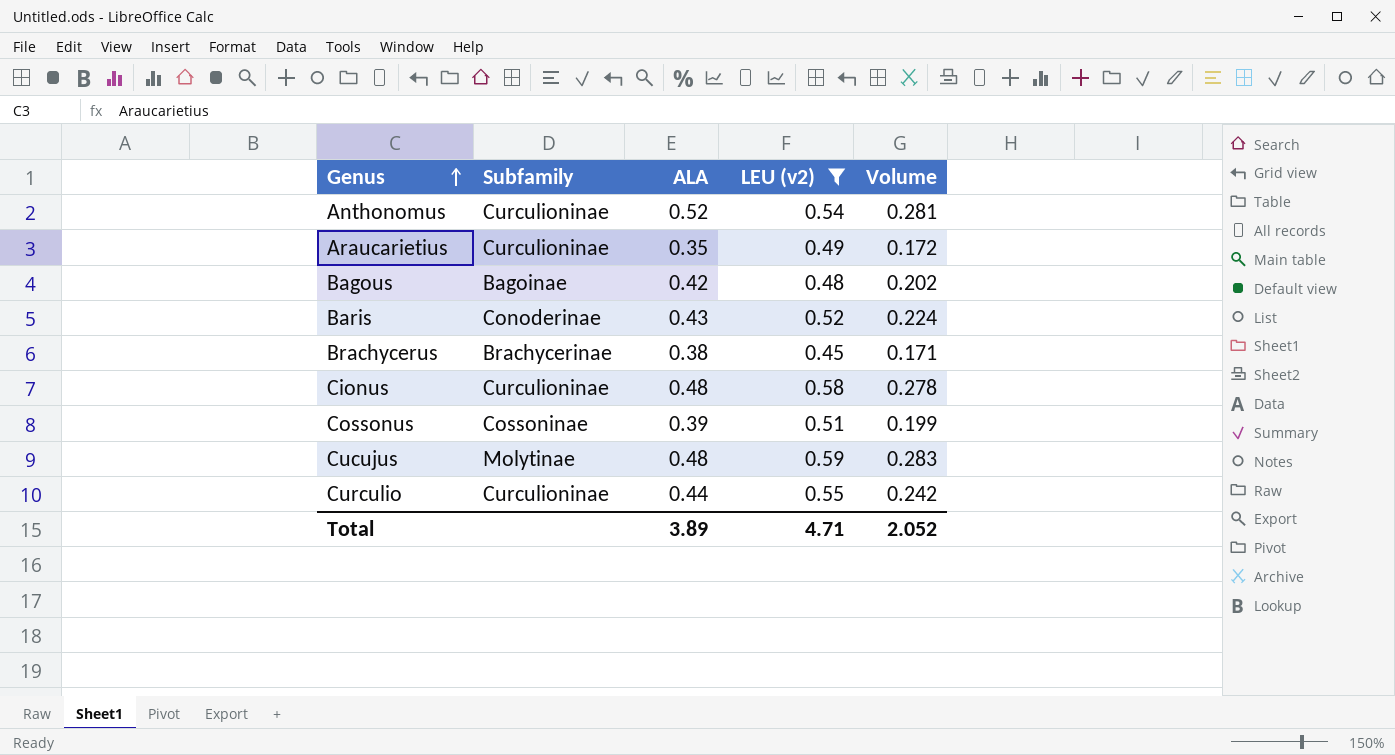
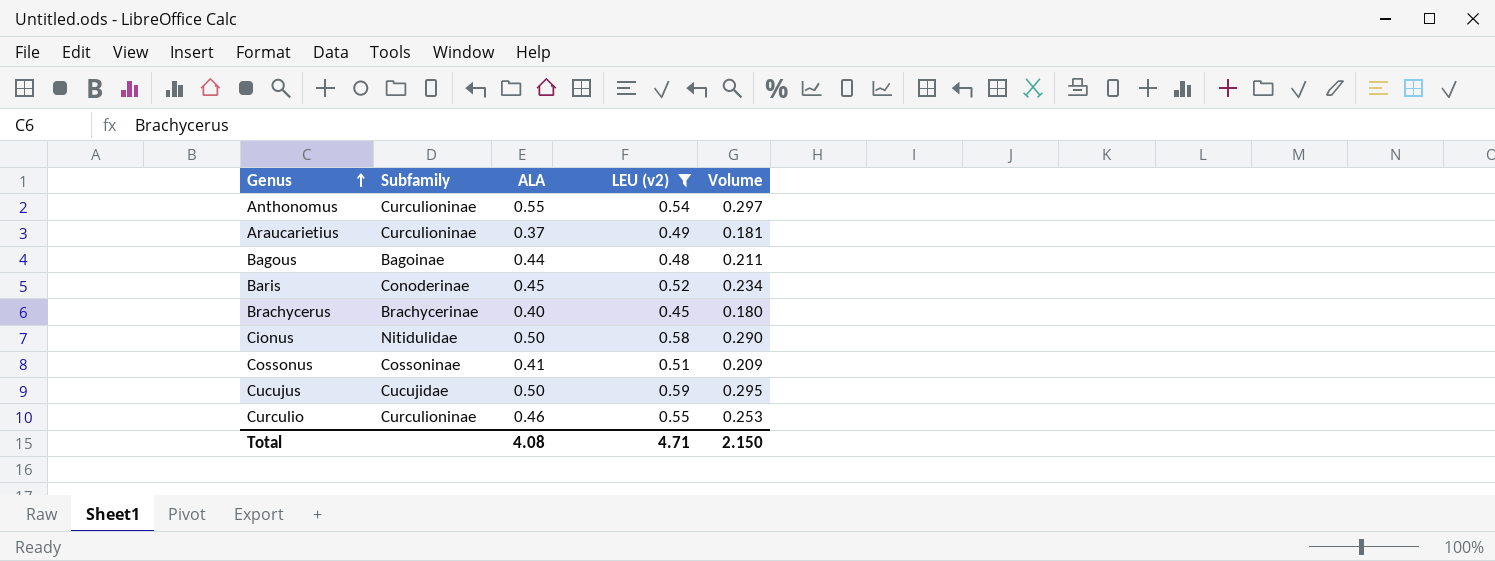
Anthonomus | ALA: 0.52 -> 0.55
Anthonomus | Volume: 0.281 -> 0.297
Araucarietius | ALA: 0.35 -> 0.37
Araucarietius | Volume: 0.172 -> 0.181
Bagous | ALA: 0.42 -> 0.44
Bagous | Volume: 0.202 -> 0.211
Baris | ALA: 0.43 -> 0.45
Baris | Volume: 0.224 -> 0.234
Brachycerus | ALA: 0.38 -> 0.40
Brachycerus | Volume: 0.171 -> 0.180
Cionus | Subfamily: Curculioninae -> Nitidulidae
Cionus | ALA: 0.48 -> 0.50
Cionus | Volume: 0.278 -> 0.290
Cossonus | ALA: 0.39 -> 0.41
Cossonus | Volume: 0.199 -> 0.209
Cucujus | Subfamily: Molytinae -> Cucujidae
Cucujus | ALA: 0.48 -> 0.50
Cucujus | Volume: 0.283 -> 0.295
Curculio | ALA: 0.44 -> 0.46
Curculio | Volume: 0.242 -> 0.253
Total | ALA: 3.89 -> 4.08
Total | Volume: 2.052 -> 2.150

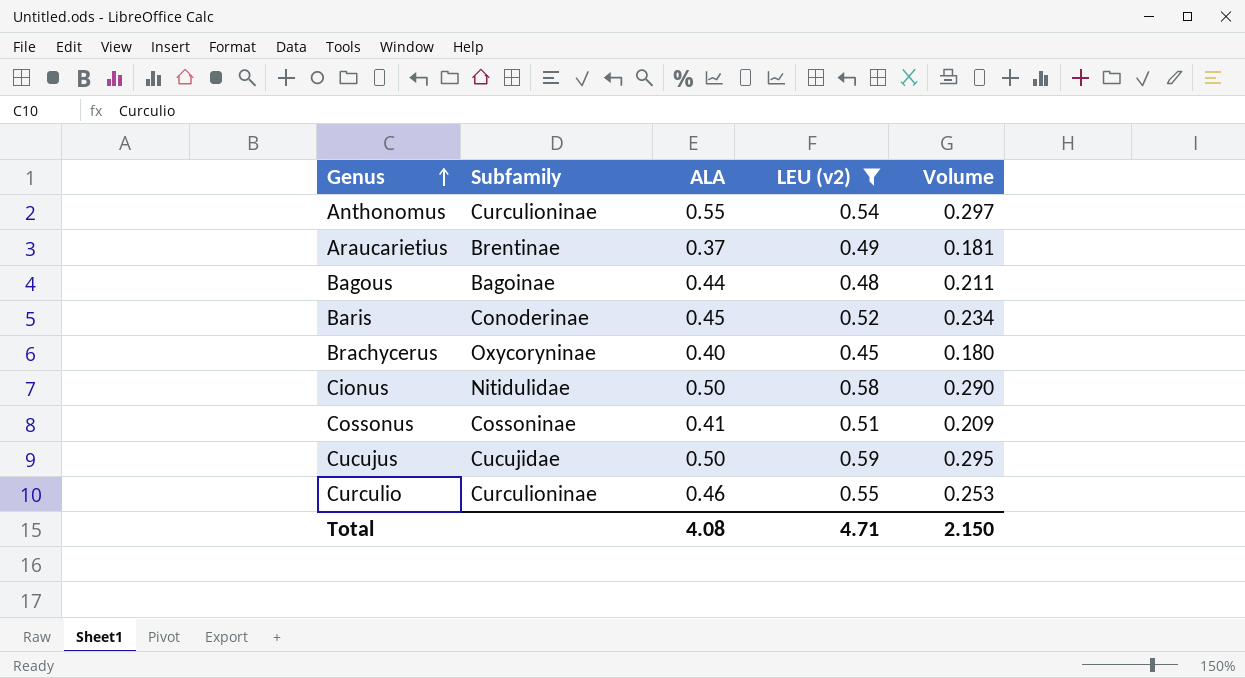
Araucarietius | Subfamily: Curculioninae -> Brentinae
Brachycerus | Subfamily: Brachycerinae -> Oxycoryninae

